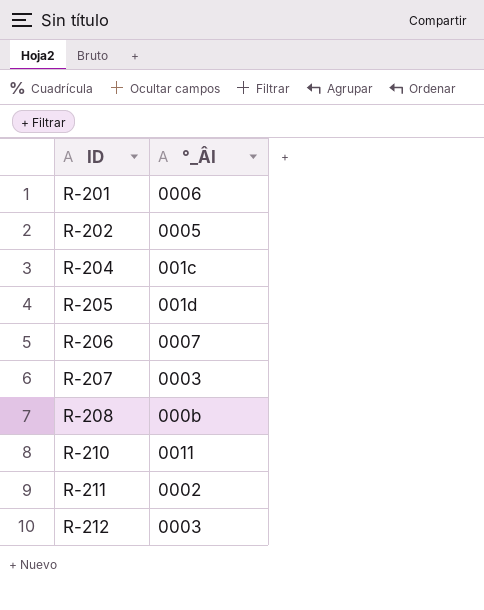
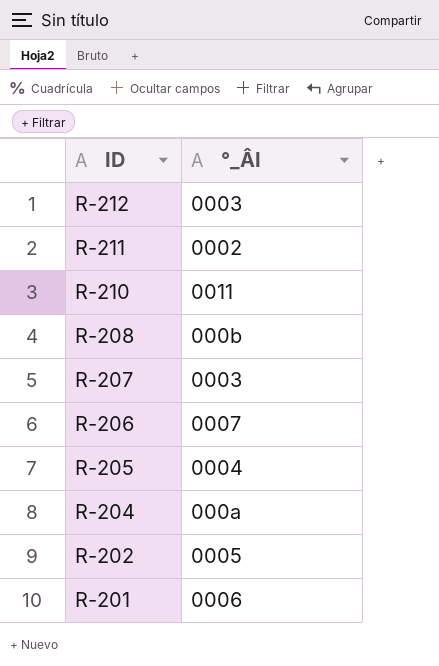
row order: ID ascending -> ID descending
R-205 | °_ÂI: 001d -> 0004
R-204 | °_ÂI: 001c -> 000a

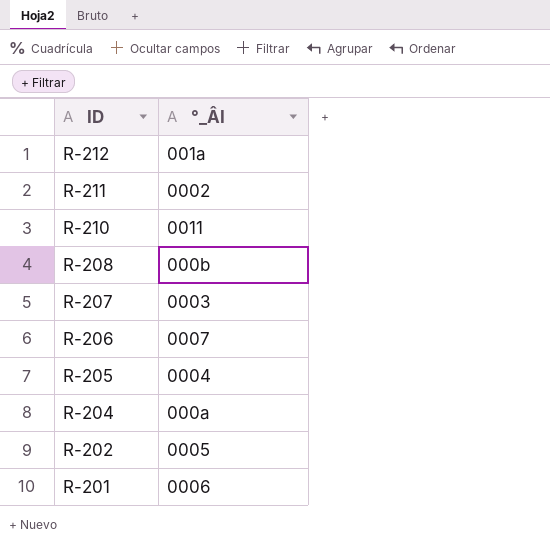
R-212 | °_ÂI: 0003 -> 001a

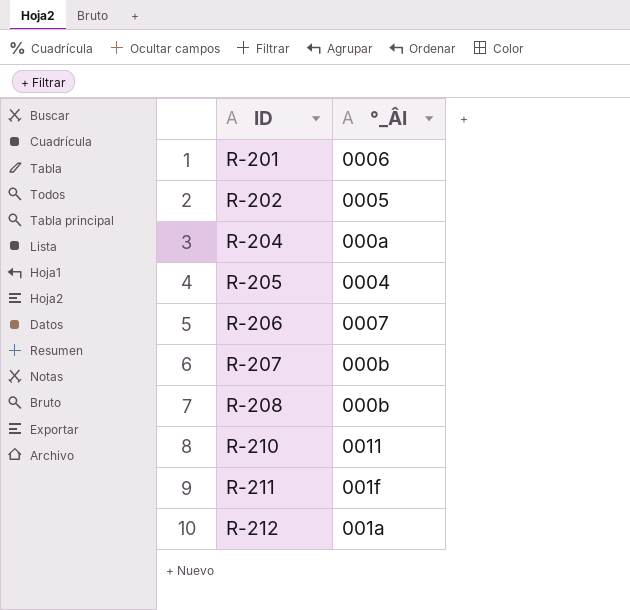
row order: ID descending -> ID ascending
R-207 | °_ÂI: 0003 -> 000b
R-211 | °_ÂI: 0002 -> 001f

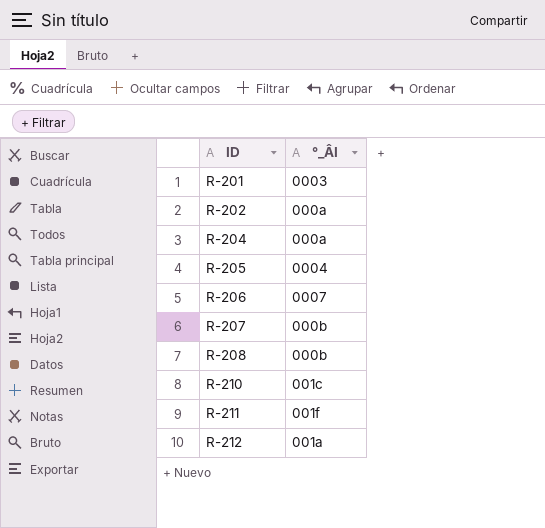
R-201 | °_ÂI: 0006 -> 0003
R-202 | °_ÂI: 0005 -> 000a
R-210 | °_ÂI: 0011 -> 001c

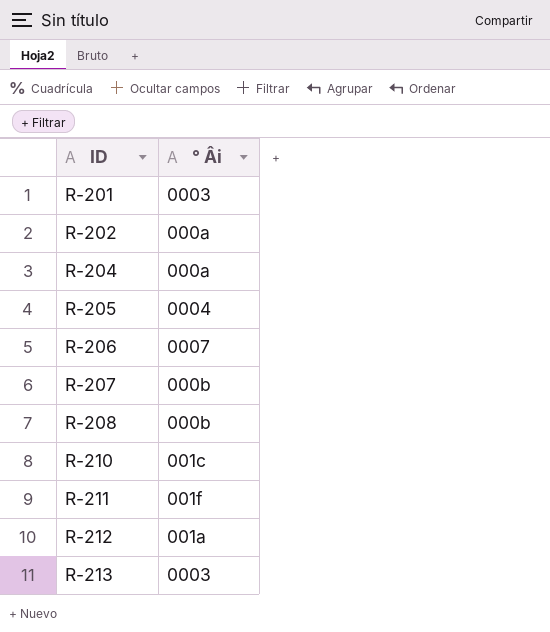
column name: °_ÂI -> ° Âi
row R-213: none -> 0003

